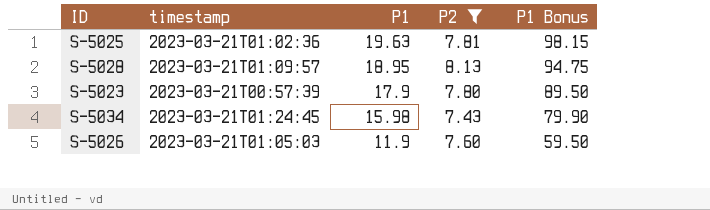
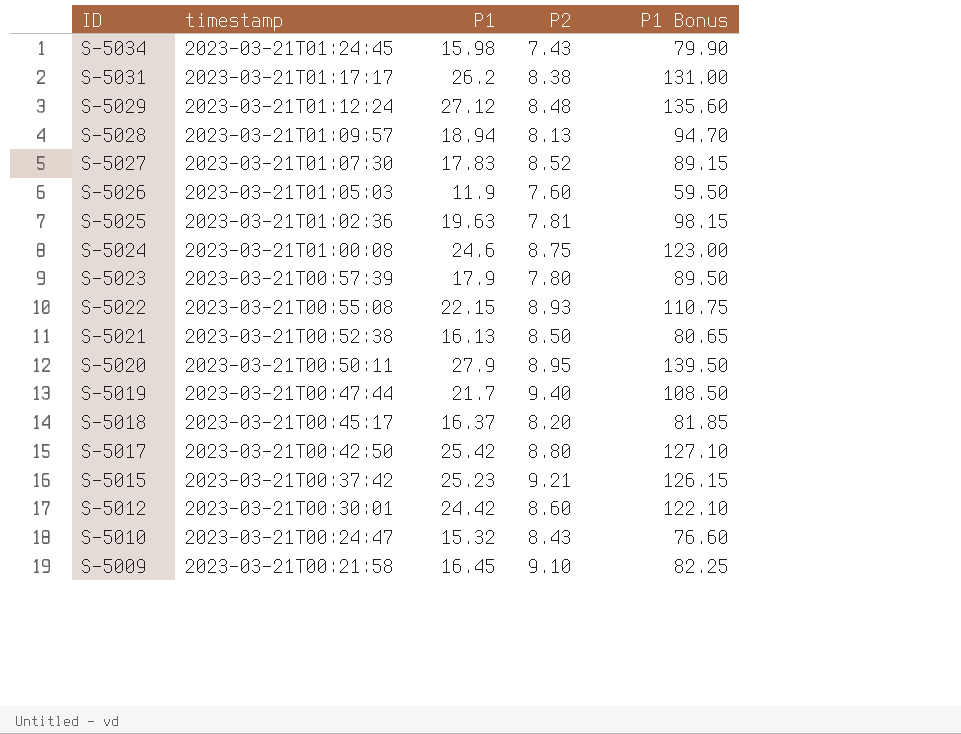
filter: P2 <= 8.13 -> none
row order: P1 descending -> ID descending
S-5028 | P1: 18.95 -> 18.94
S-5028 | P1 Bonus: 94.75 -> 94.70

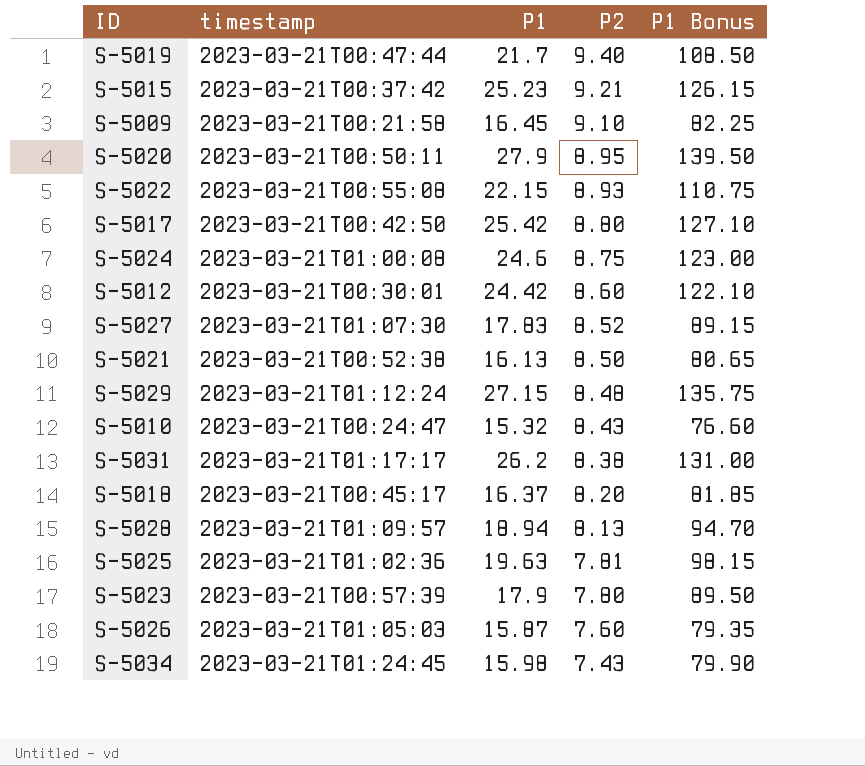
row order: ID descending -> P2 descending
S-5029 | P1: 27.12 -> 27.15
S-5029 | P1 Bonus: 135.60 -> 135.75
S-5026 | P1: 11.9 -> 15.87
S-5026 | P1 Bonus: 59.50 -> 79.35

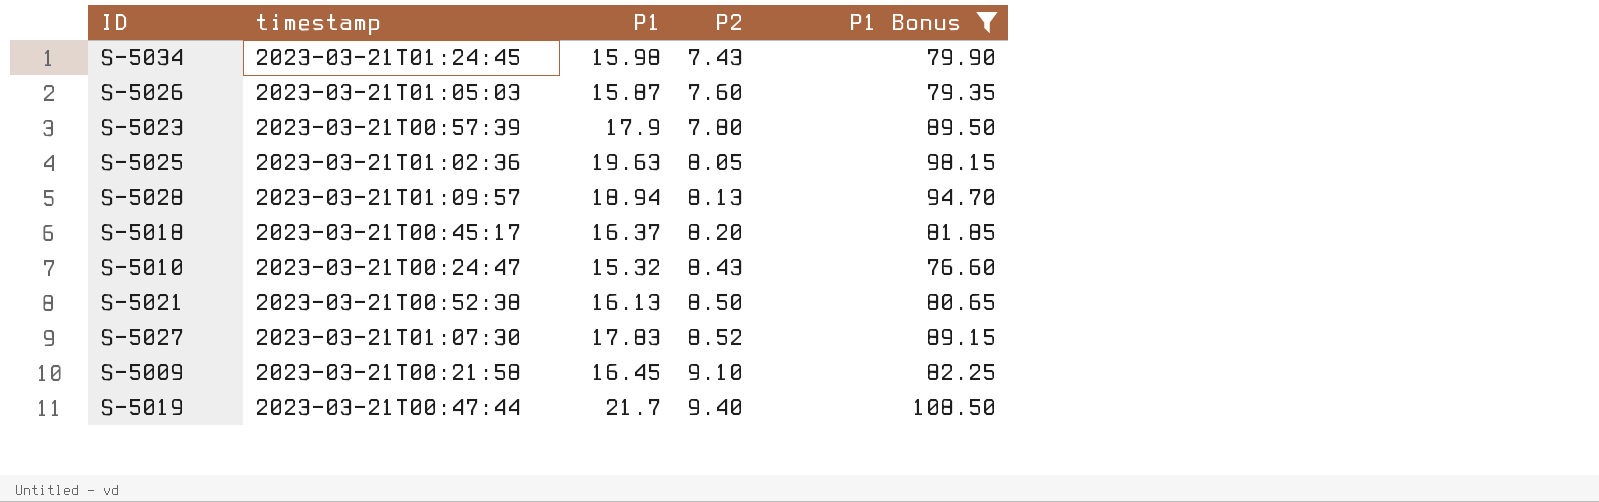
filter: none -> P1 Bonus <= 108.50
row order: P2 descending -> P2 ascending
S-5025 | P2: 7.81 -> 8.05

